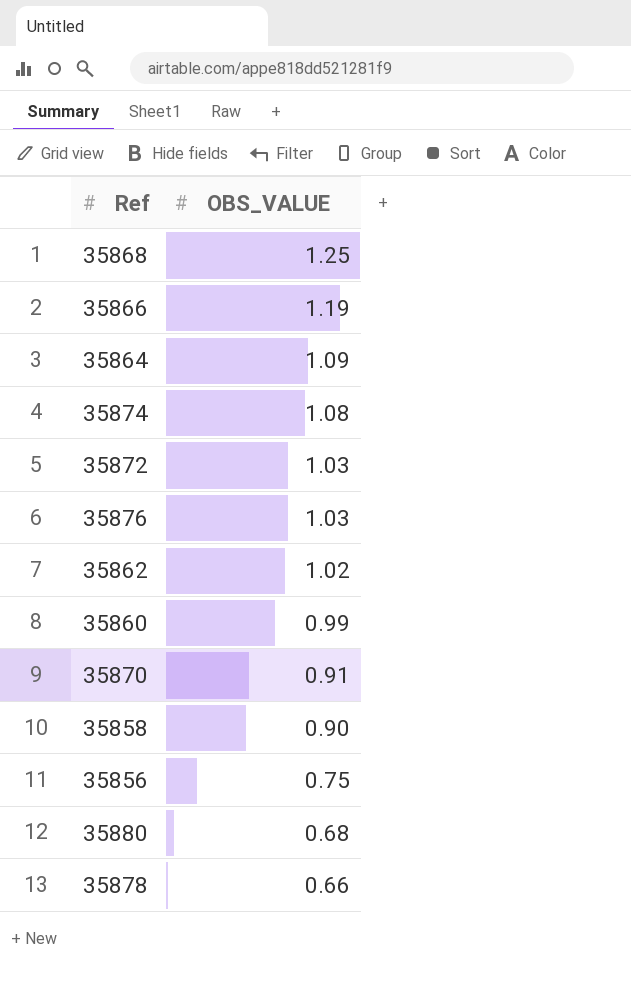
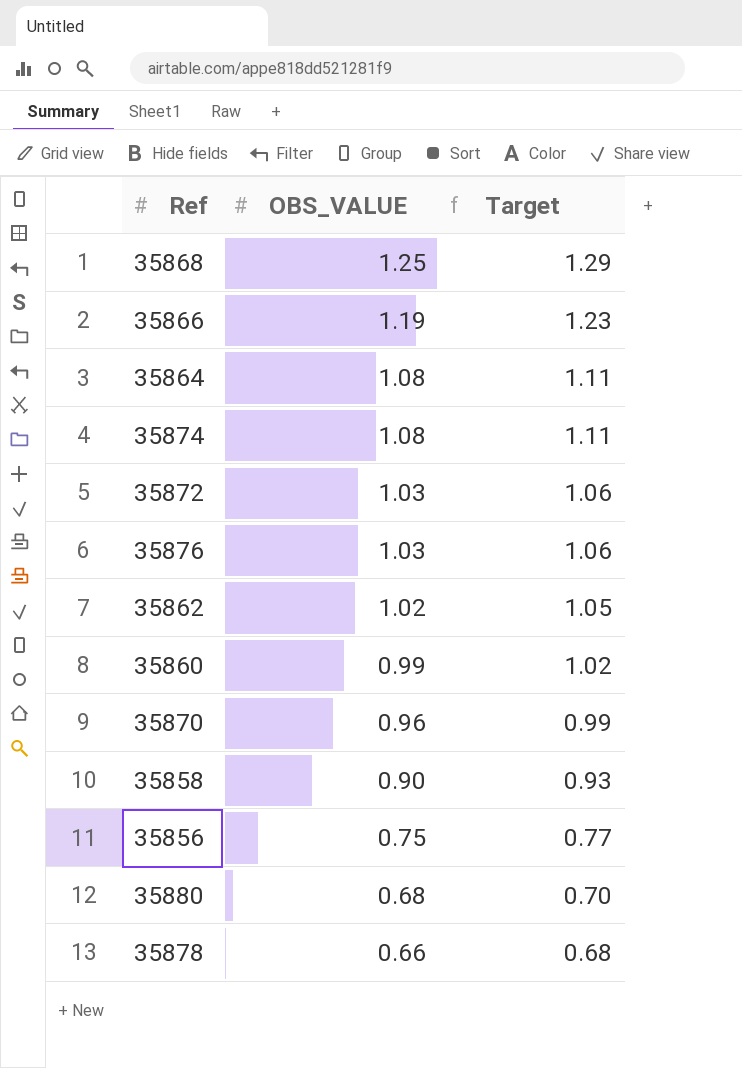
column Target | formula: none -> [OBS_VALUE] * 1.03
35864 | OBS_VALUE: 1.09 -> 1.08
35870 | OBS_VALUE: 0.91 -> 0.96

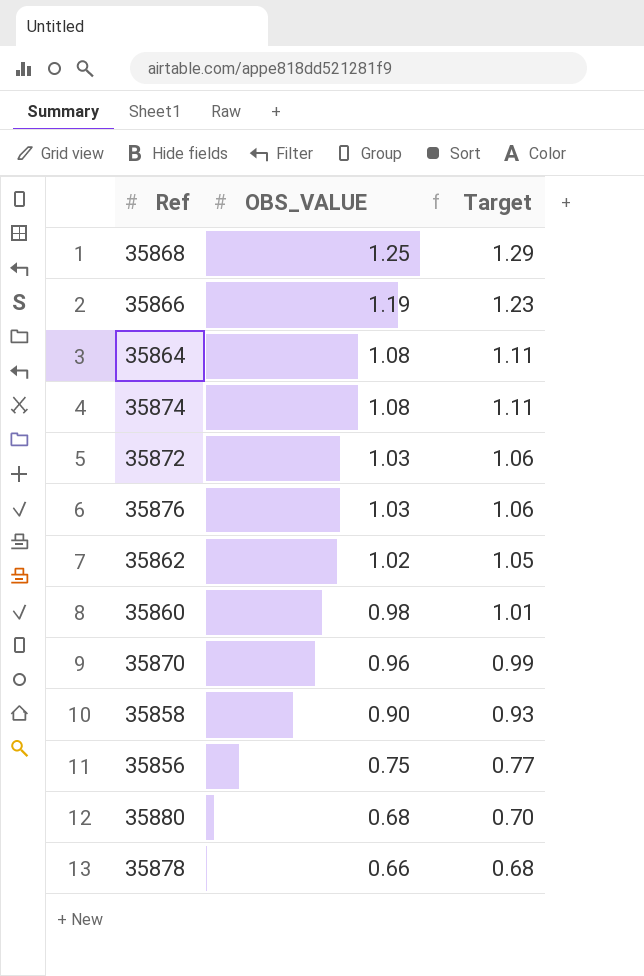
35860 | OBS_VALUE: 0.99 -> 0.98
35860 | Target: 1.02 -> 1.01

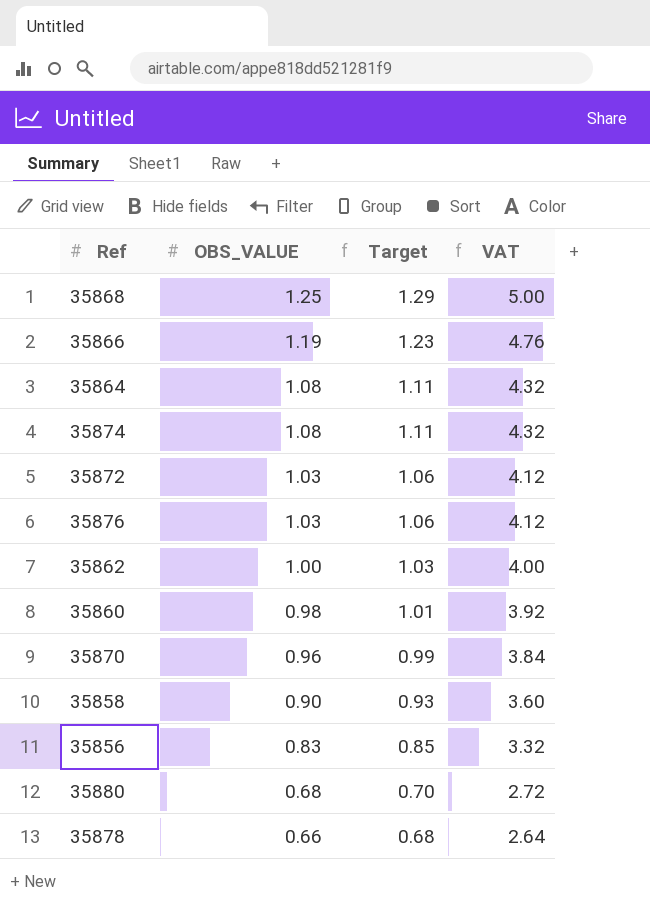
column VAT | formula: none -> [OBS_VALUE] * 4
35862 | OBS_VALUE: 1.02 -> 1.00
35862 | Target: 1.05 -> 1.03
35856 | OBS_VALUE: 0.75 -> 0.83
35856 | Target: 0.77 -> 0.85

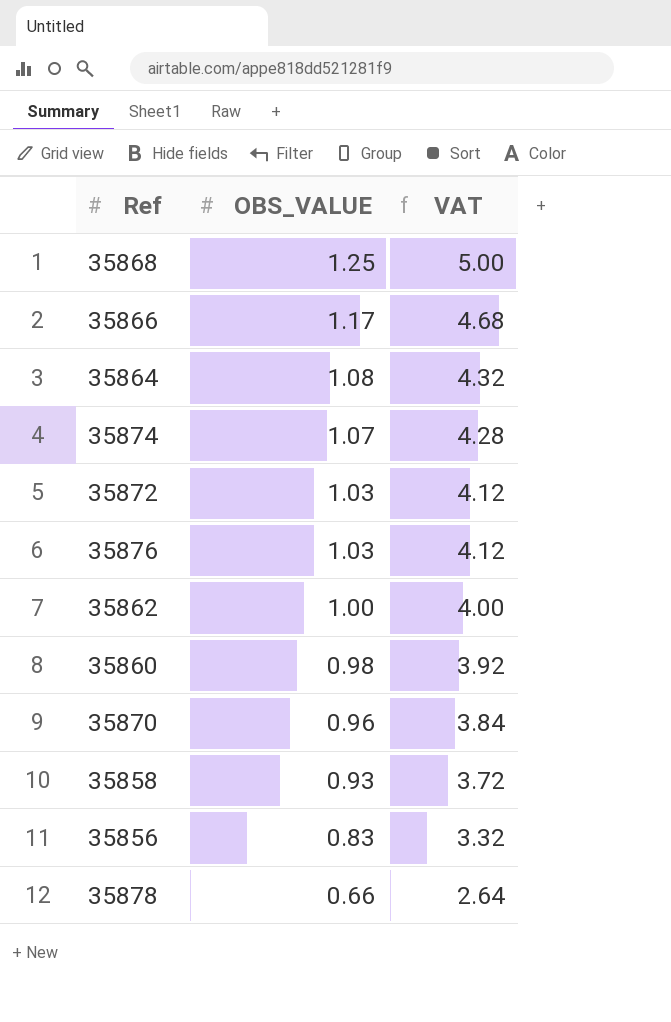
column Target | formula: [OBS_VALUE] * 1.03 -> none
row 35880: 0.68 | 0.70 | 2.72 -> none
35866 | OBS_VALUE: 1.19 -> 1.17
35866 | VAT: 4.76 -> 4.68
35874 | OBS_VALUE: 1.08 -> 1.07
35874 | VAT: 4.32 -> 4.28
35858 | OBS_VALUE: 0.90 -> 0.93
35858 | VAT: 3.60 -> 3.72

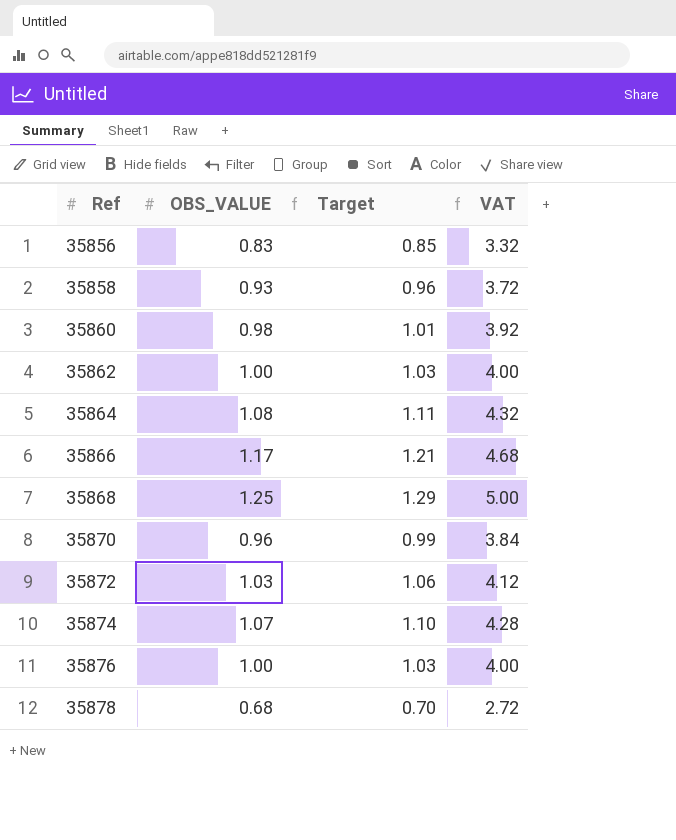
row order: OBS_VALUE descending -> Ref ascending
column Target | formula: none -> [OBS_VALUE] * 1.03
35876 | OBS_VALUE: 1.03 -> 1.00
35876 | VAT: 4.12 -> 4.00
35878 | OBS_VALUE: 0.66 -> 0.68
35878 | VAT: 2.64 -> 2.72

